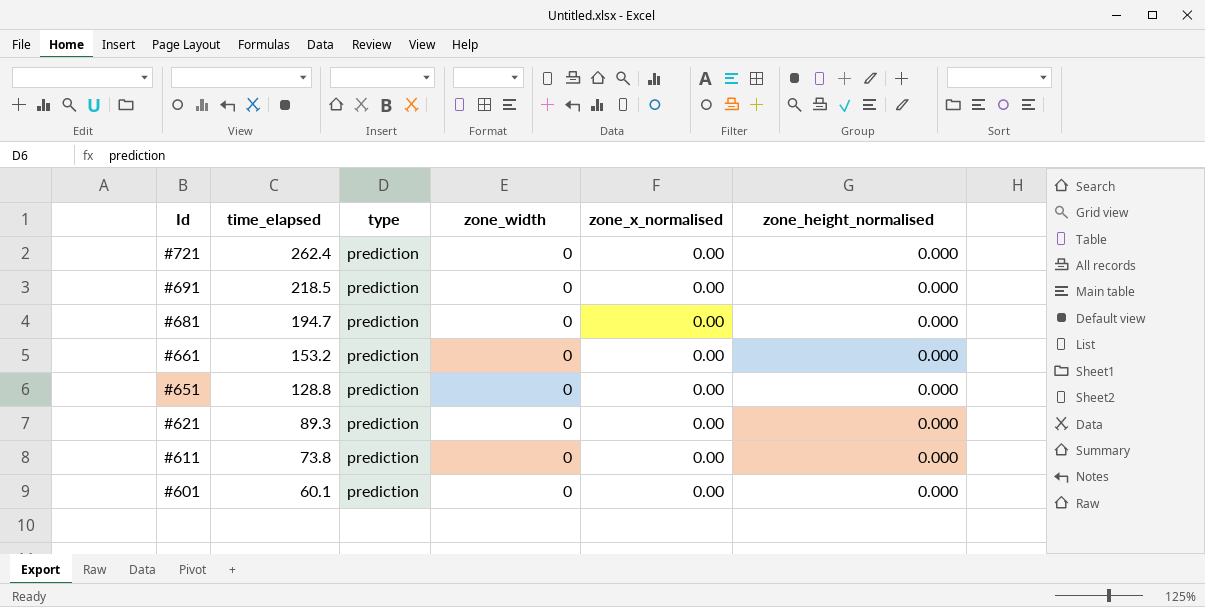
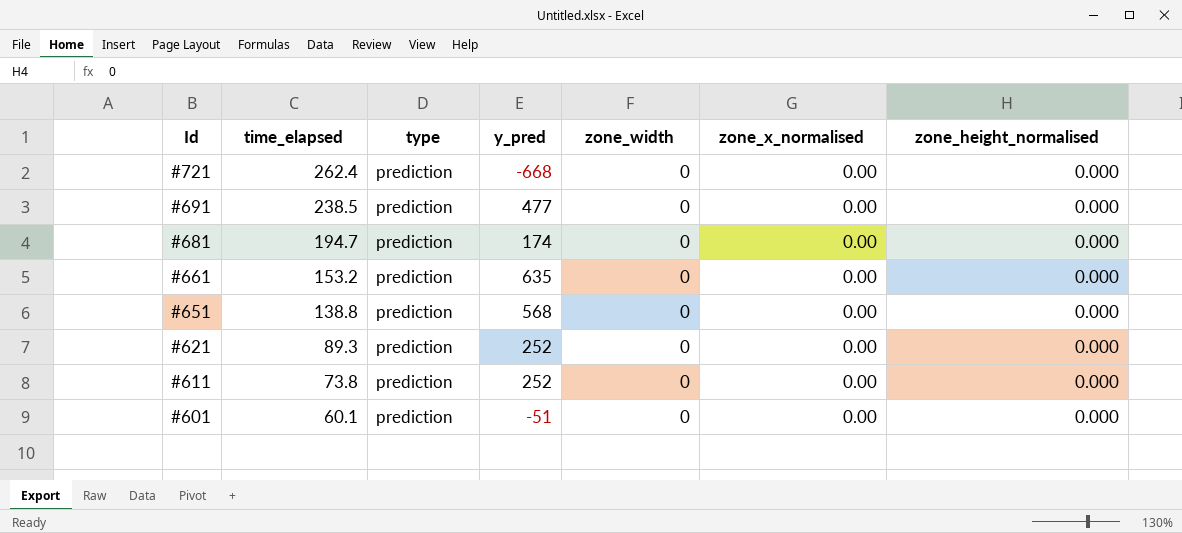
column y_pred | position: none -> 4
#691 | time_elapsed: 218.5 -> 238.5
#651 | time_elapsed: 128.8 -> 138.8

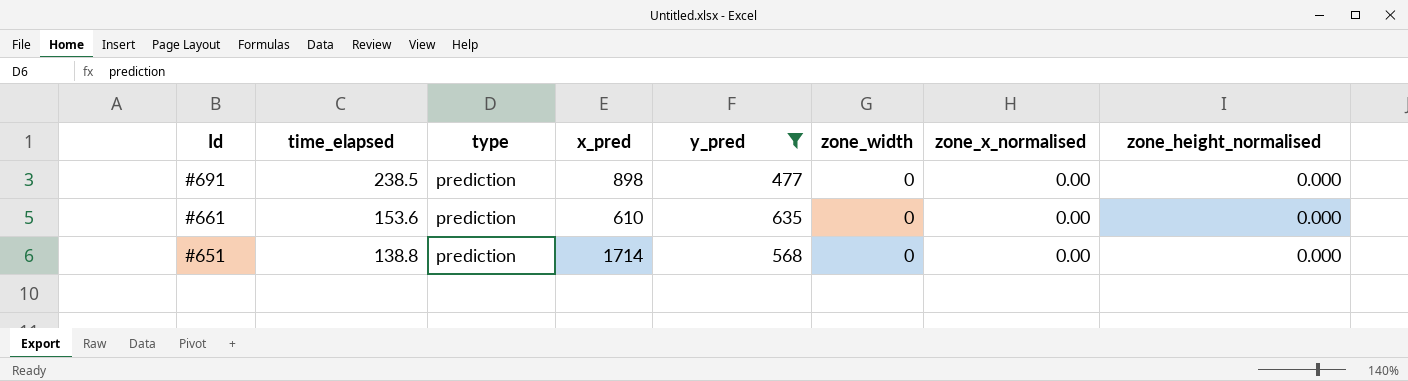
filter: none -> y_pred >= 477
column x_pred | position: none -> 4
#661 | time_elapsed: 153.2 -> 153.6

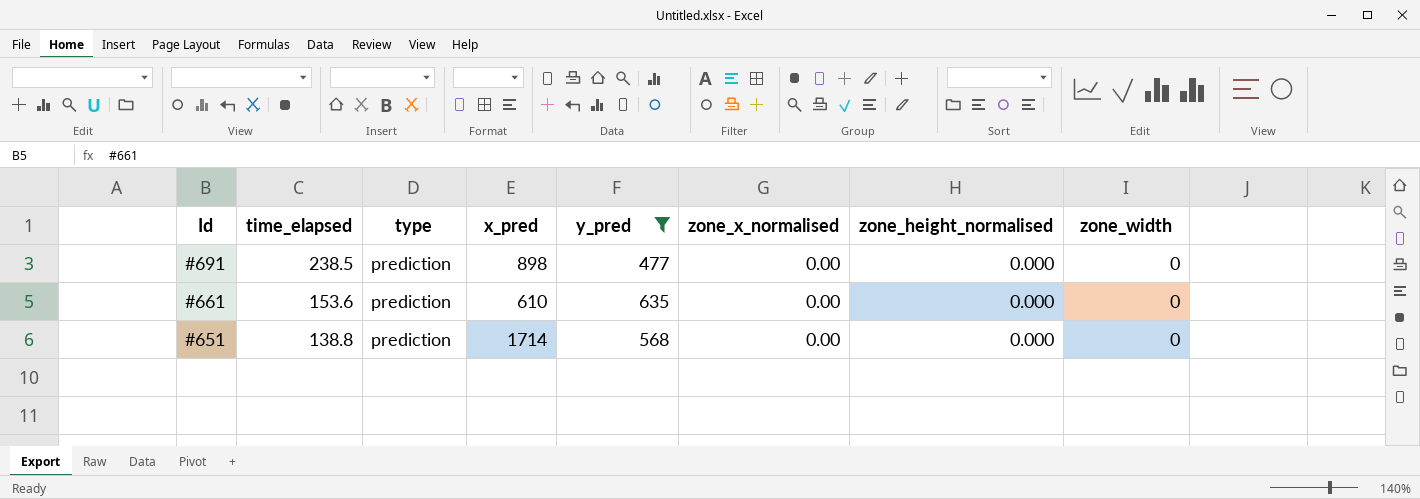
column zone_width | position: 6 -> 8

